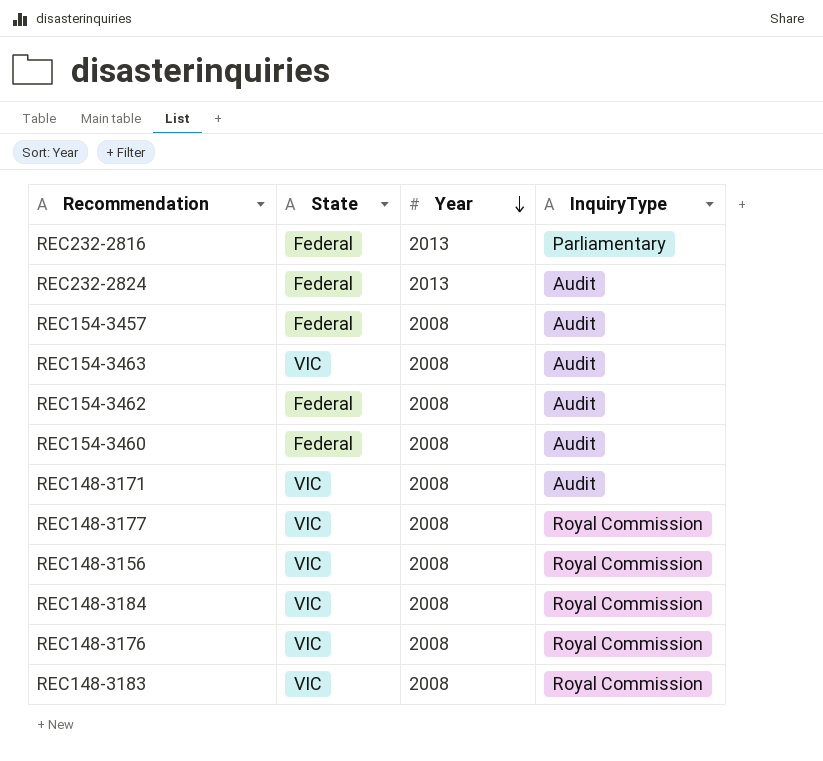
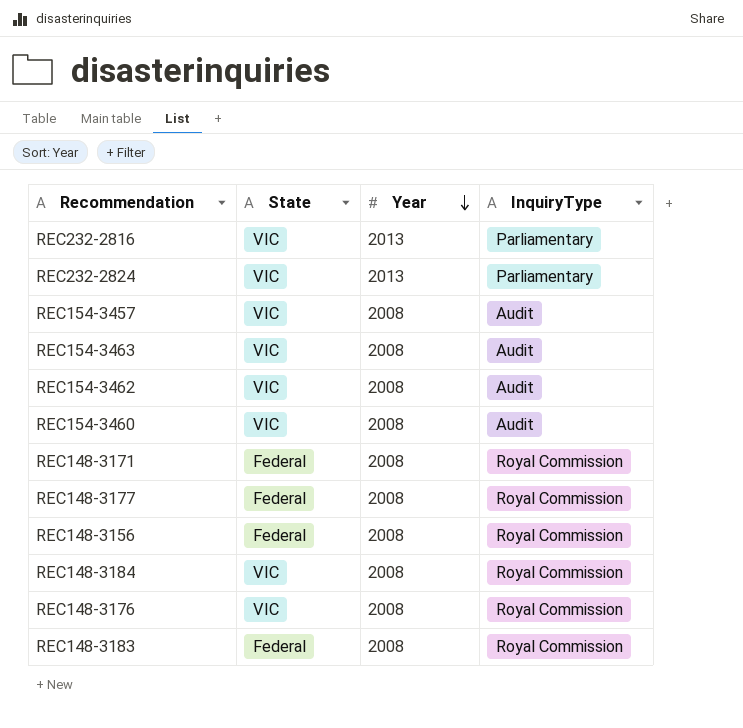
REC232-2816 | State: Federal -> VIC
REC232-2824 | State: Federal -> VIC
REC232-2824 | InquiryType: Audit -> Parliamentary
REC154-3457 | State: Federal -> VIC
REC154-3462 | State: Federal -> VIC
REC154-3460 | State: Federal -> VIC
REC148-3171 | State: VIC -> Federal
REC148-3171 | InquiryType: Audit -> Royal Commission
REC148-3177 | State: VIC -> Federal
REC148-3156 | State: VIC -> Federal
REC148-3183 | State: VIC -> Federal

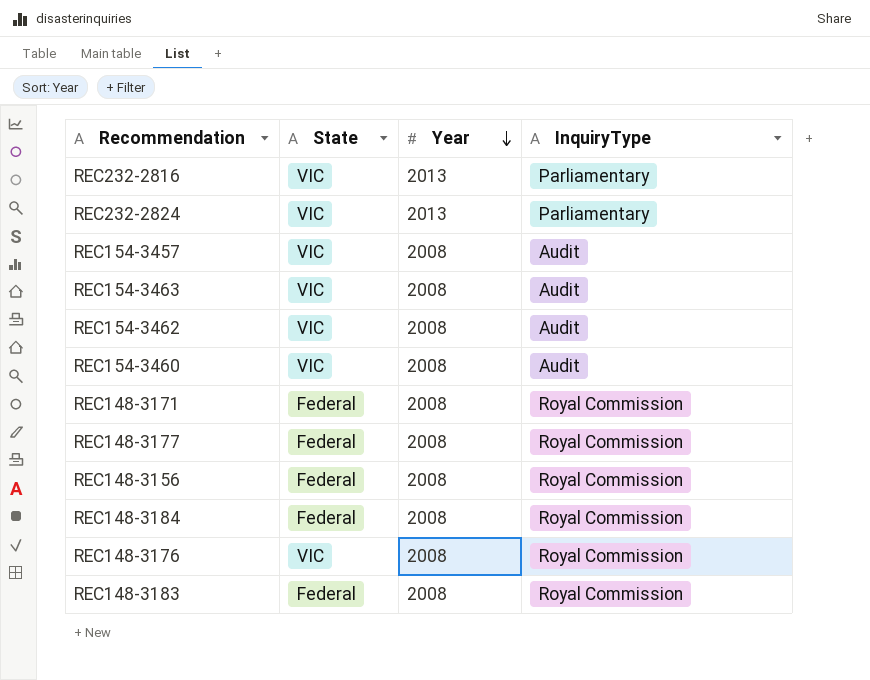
REC148-3184 | State: VIC -> Federal

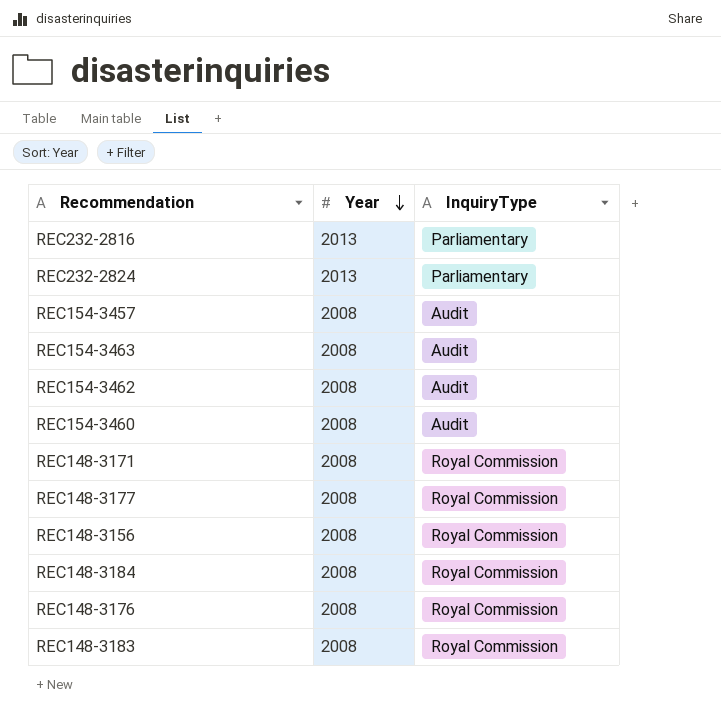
column State | position: 2 -> none

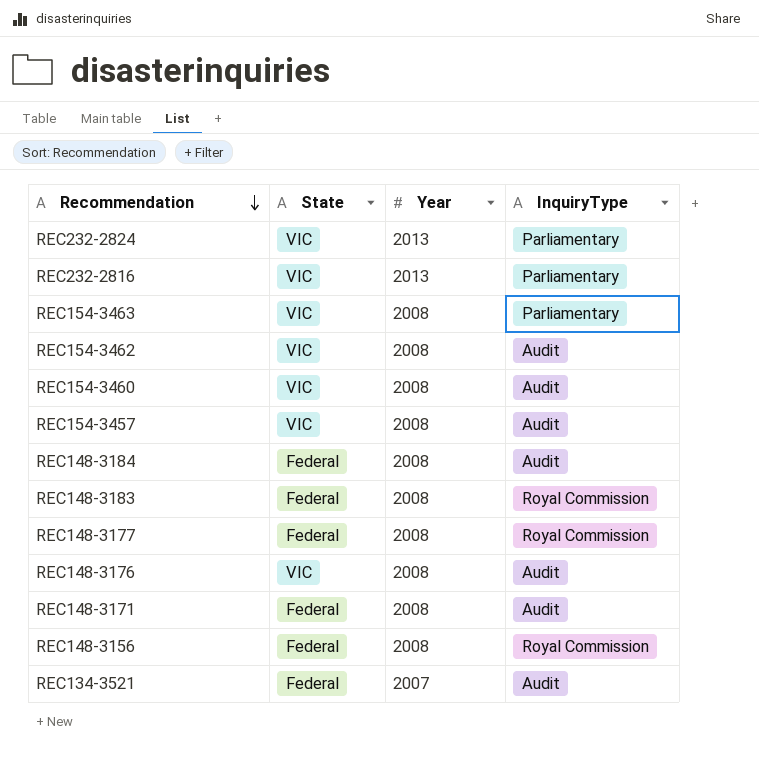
row order: Year descending -> Recommendation descending
column State | position: none -> 2
REC154-3463 | InquiryType: Audit -> Parliamentary
REC148-3184 | InquiryType: Royal Commission -> Audit
REC148-3176 | InquiryType: Royal Commission -> Audit
REC148-3171 | InquiryType: Royal Commission -> Audit
row REC134-3521: none -> Federal | 2007 | Audit

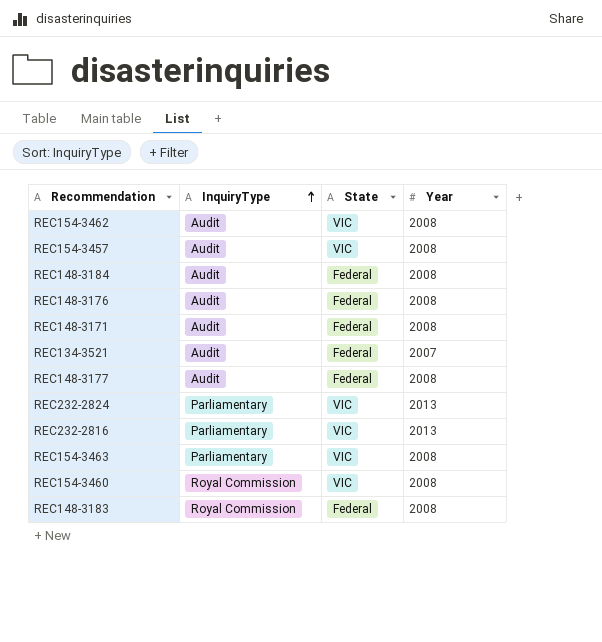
row order: Recommendation descending -> InquiryType ascending
column InquiryType | position: 4 -> 2
row REC148-3156: Federal | 2008 | Royal Commission -> none
REC148-3176 | State: VIC -> Federal
REC148-3177 | InquiryType: Royal Commission -> Audit
REC154-3460 | InquiryType: Audit -> Royal Commission

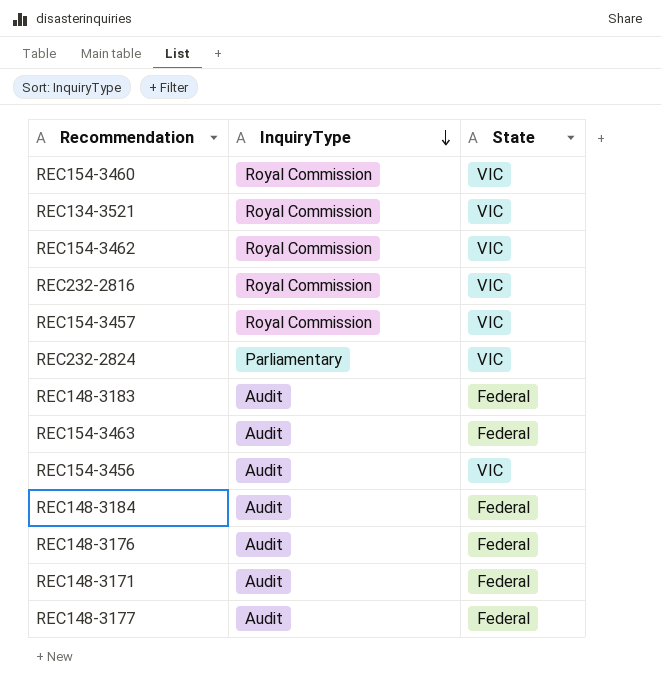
row order: InquiryType ascending -> InquiryType descending
column Year | position: 4 -> none
REC134-3521 | InquiryType: Audit -> Royal Commission
REC134-3521 | State: Federal -> VIC
REC154-3462 | InquiryType: Audit -> Royal Commission
REC232-2816 | InquiryType: Parliamentary -> Royal Commission
REC154-3457 | InquiryType: Audit -> Royal Commission
REC148-3183 | InquiryType: Royal Commission -> Audit
REC154-3463 | InquiryType: Parliamentary -> Audit
REC154-3463 | State: VIC -> Federal
row REC154-3456: none -> Audit | VIC

